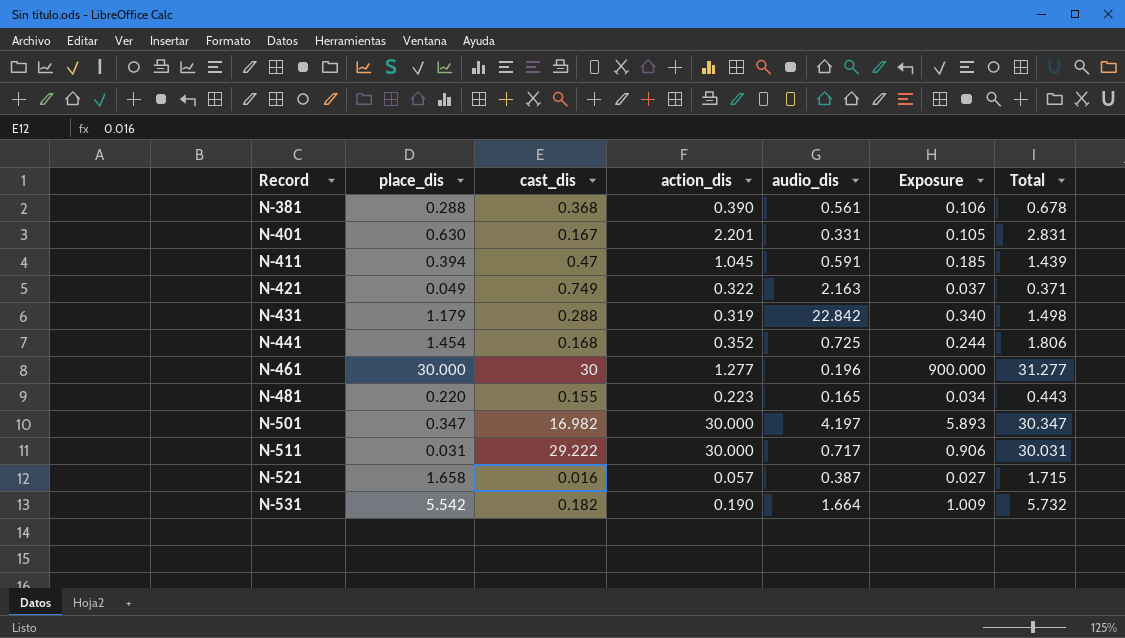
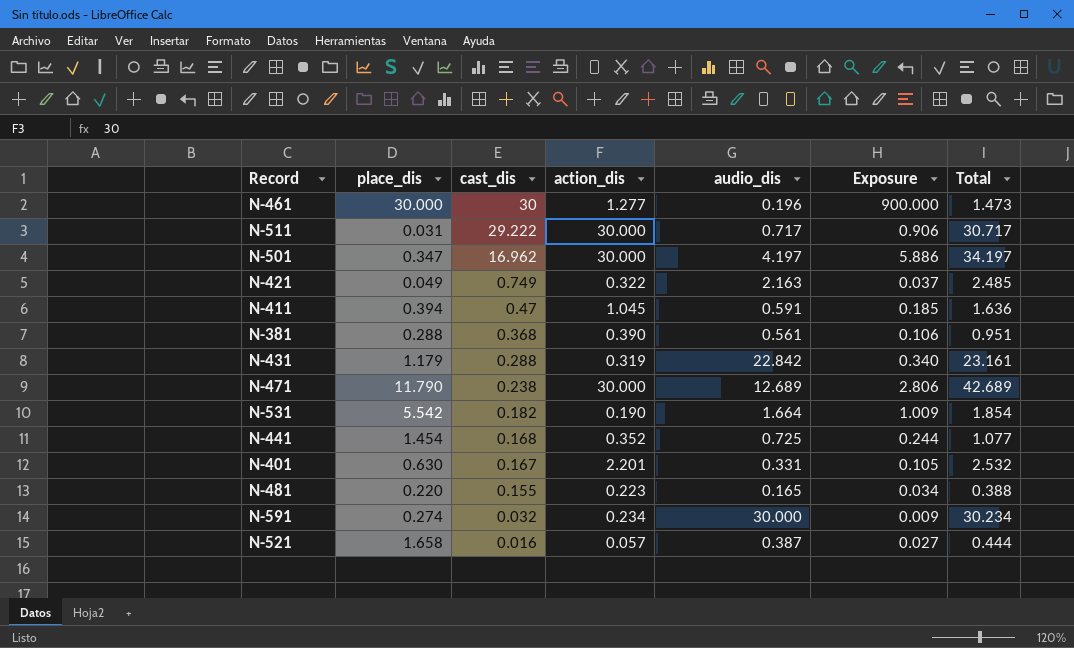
row order: Record ascending -> cast_dis descending
column Total | formula: [place_dis] + [action_dis] -> [action_dis] + [audio_dis]
N-501 | cast_dis: 16.982 -> 16.962
N-501 | Exposure: 5.893 -> 5.886
row N-471: none -> 11.790 | 0.238 | 30.000 | 12.689 | 2.806 | 42.689
row N-591: none -> 0.274 | 0.032 | 0.234 | 30.000 | 0.009 | 30.234

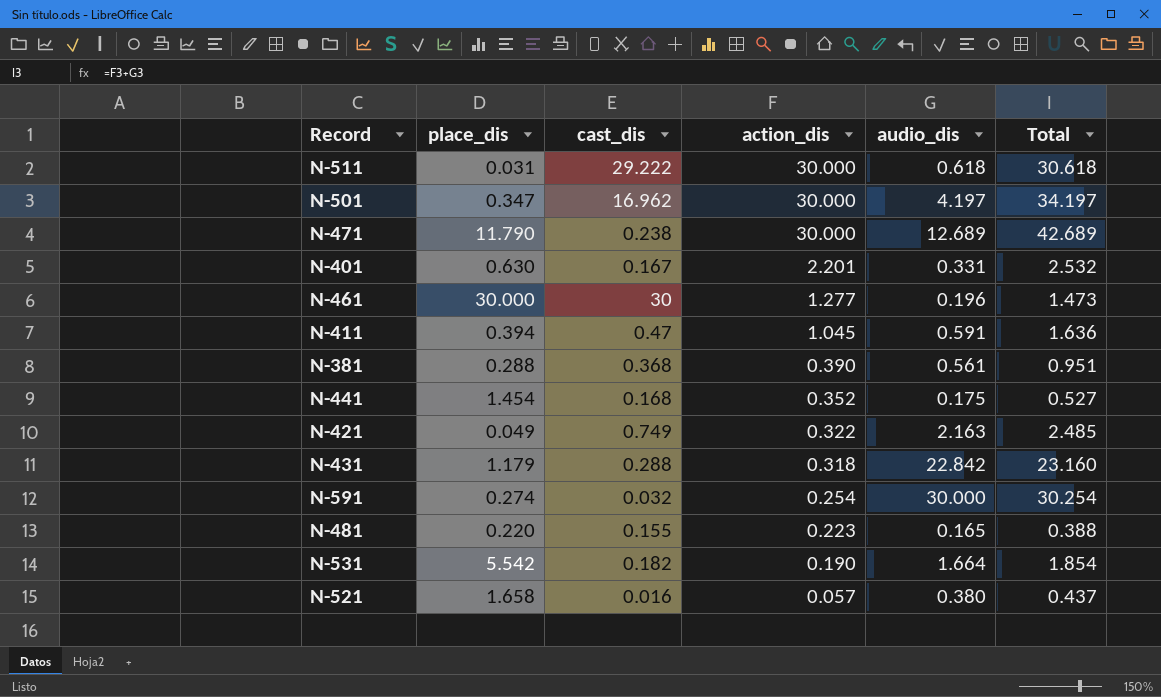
row order: cast_dis descending -> action_dis descending
column Exposure | formula: [place_dis] * [cast_dis] -> none
N-511 | audio_dis: 0.717 -> 0.618
N-511 | Total: 30.717 -> 30.618
N-441 | audio_dis: 0.725 -> 0.175
N-441 | Total: 1.077 -> 0.527
N-431 | action_dis: 0.319 -> 0.318
N-431 | Total: 23.161 -> 23.160
N-591 | action_dis: 0.234 -> 0.254
N-591 | Total: 30.234 -> 30.254
N-521 | audio_dis: 0.387 -> 0.380
N-521 | Total: 0.444 -> 0.437

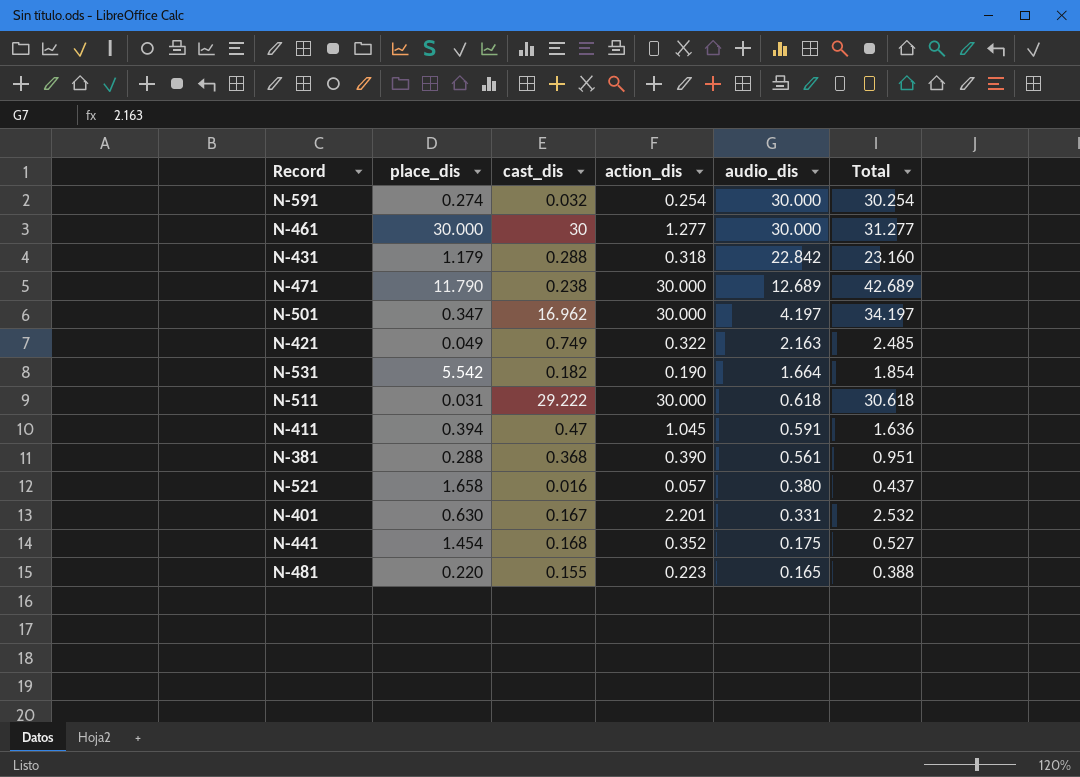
row order: action_dis descending -> audio_dis descending
N-461 | audio_dis: 0.196 -> 30.000
N-461 | Total: 1.473 -> 31.277

